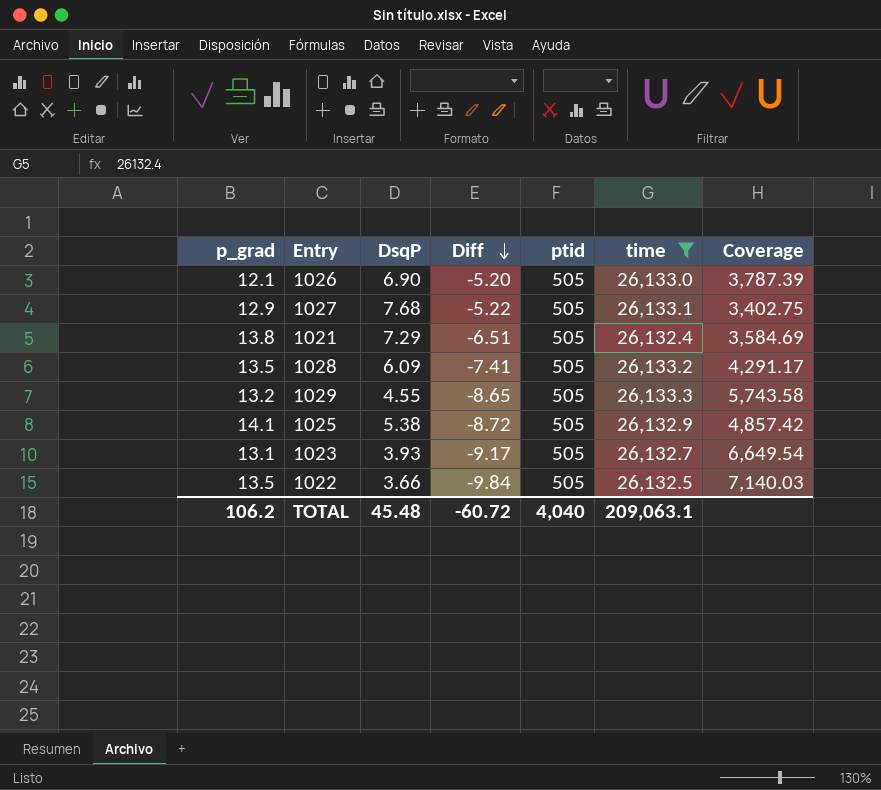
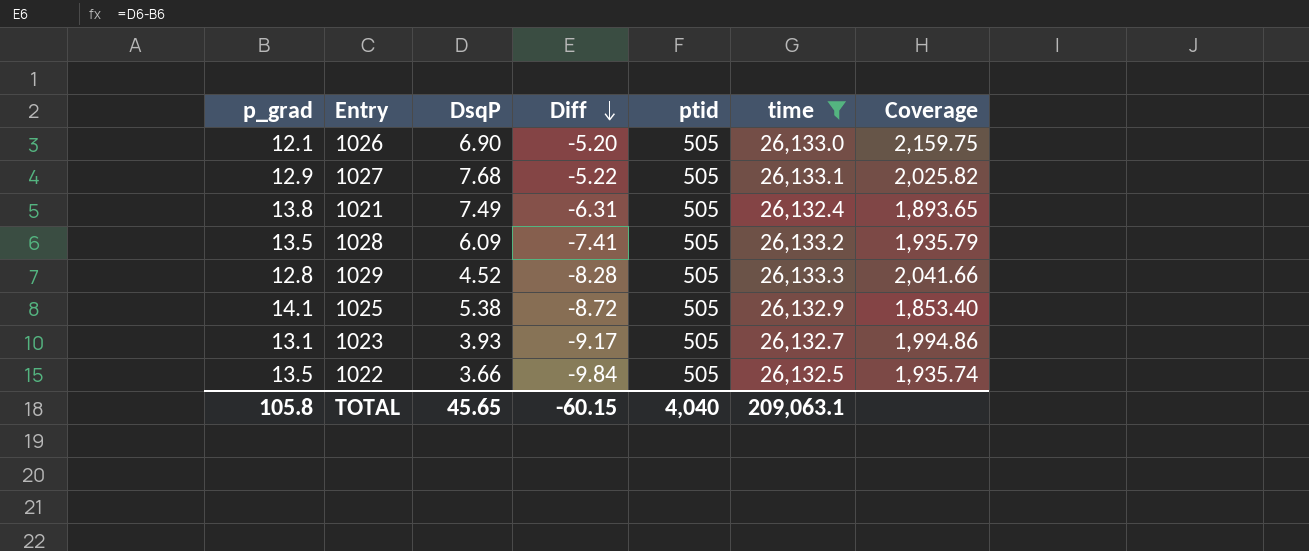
column Coverage | formula: [time] / [DsqP] -> [time] / [p_grad]
1021 | DsqP: 7.29 -> 7.49
1021 | Diff: -6.51 -> -6.31
1029 | p_grad: 13.2 -> 12.8
1029 | DsqP: 4.55 -> 4.52
1029 | Diff: -8.65 -> -8.28
TOTAL | p_grad: 106.2 -> 105.8
TOTAL | DsqP: 45.48 -> 45.65
TOTAL | Diff: -60.72 -> -60.15

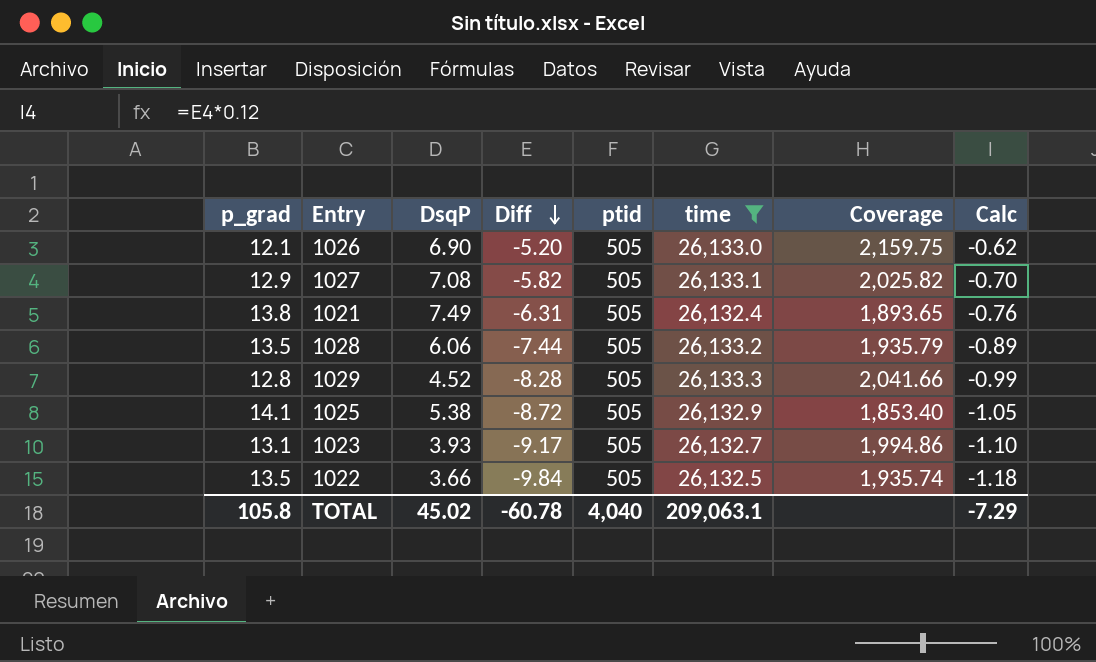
column Calc | formula: none -> [Diff] * 0.12
1027 | DsqP: 7.68 -> 7.08
1027 | Diff: -5.22 -> -5.82
1028 | DsqP: 6.09 -> 6.06
1028 | Diff: -7.41 -> -7.44
TOTAL | DsqP: 45.65 -> 45.02
TOTAL | Diff: -60.15 -> -60.78

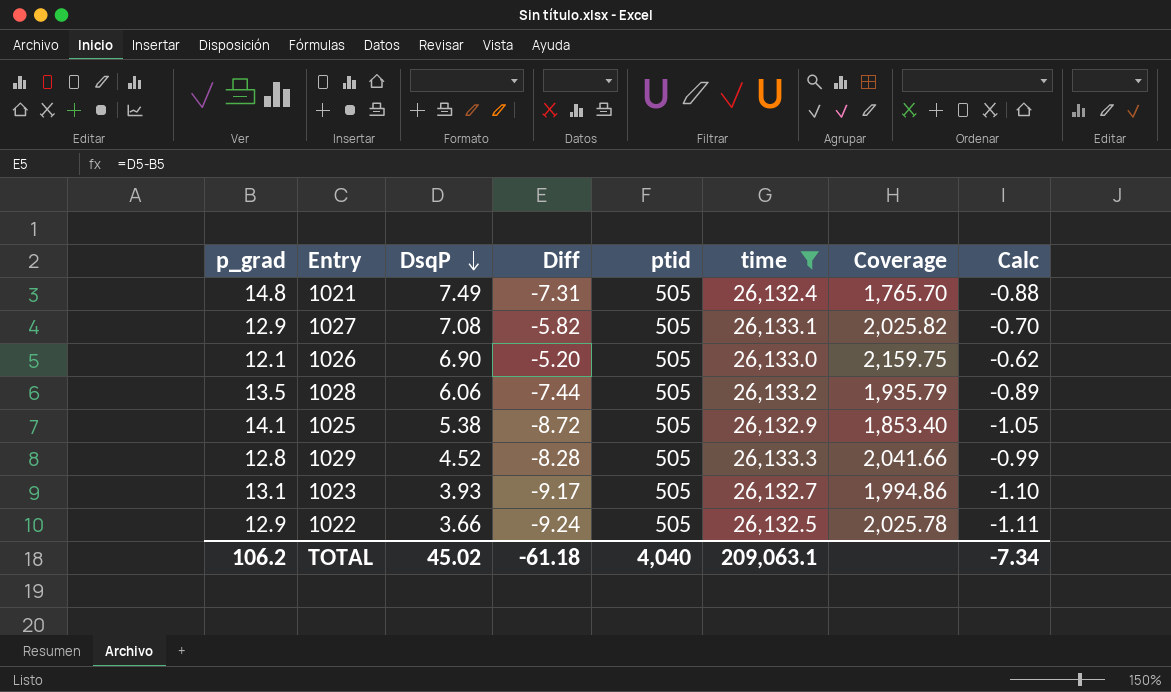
row order: Diff descending -> DsqP descending
1021 | p_grad: 13.8 -> 14.8
1021 | Diff: -6.31 -> -7.31
1021 | Coverage: 1,893.65 -> 1,765.70
1021 | Calc: -0.76 -> -0.88
1022 | p_grad: 13.5 -> 12.9
1022 | Diff: -9.84 -> -9.24
1022 | Coverage: 1,935.74 -> 2,025.78
1022 | Calc: -1.18 -> -1.11
TOTAL | p_grad: 105.8 -> 106.2
TOTAL | Diff: -60.78 -> -61.18
TOTAL | Calc: -7.29 -> -7.34

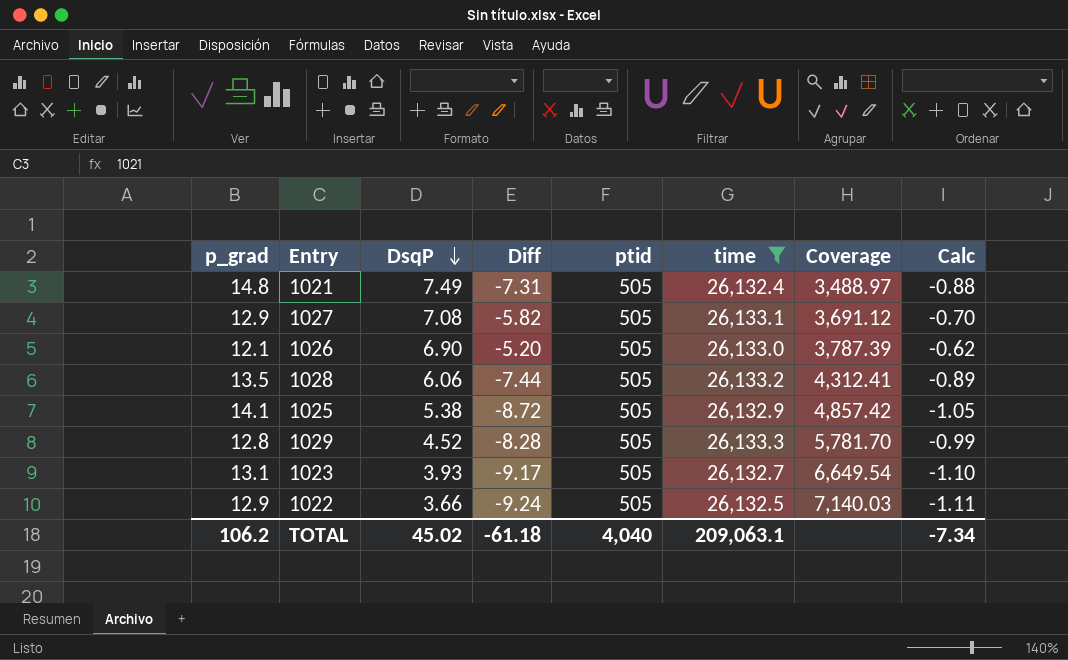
column Coverage | formula: [time] / [p_grad] -> [time] / [DsqP]

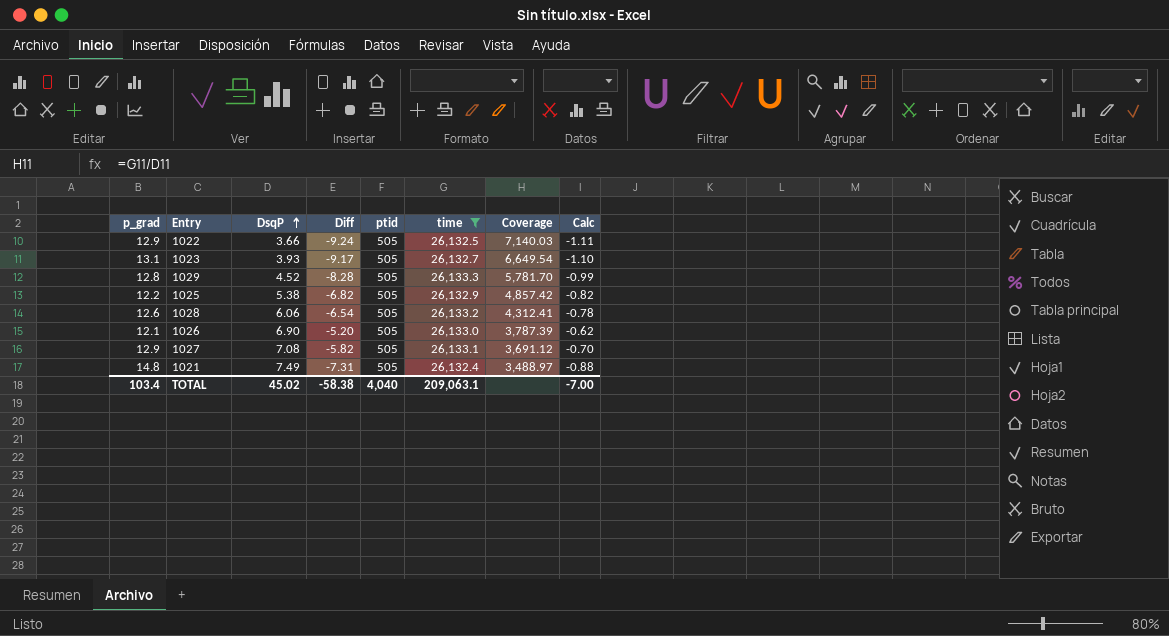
row order: DsqP descending -> DsqP ascending
1025 | p_grad: 14.1 -> 12.2
1025 | Diff: -8.72 -> -6.82
1025 | Calc: -1.05 -> -0.82
1028 | p_grad: 13.5 -> 12.6
1028 | Diff: -7.44 -> -6.54
1028 | Calc: -0.89 -> -0.78
TOTAL | p_grad: 106.2 -> 103.4
TOTAL | Diff: -61.18 -> -58.38
TOTAL | Calc: -7.34 -> -7.00

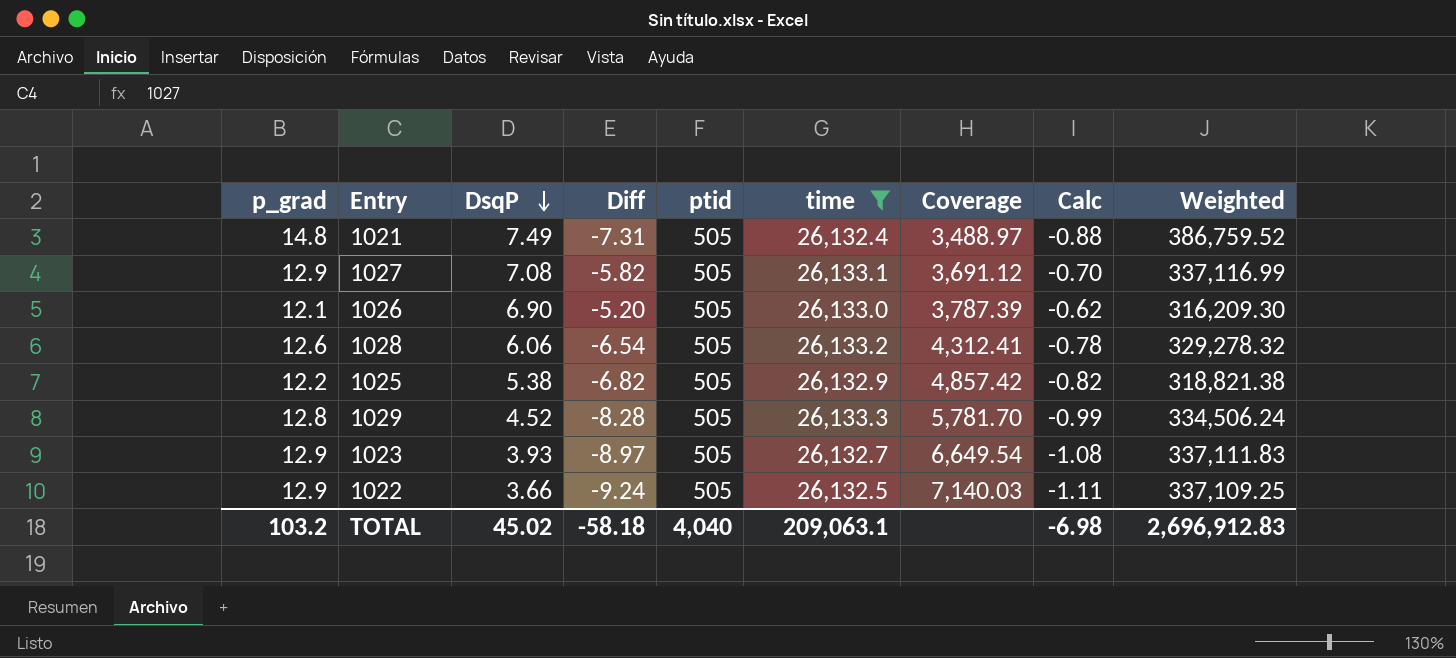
row order: DsqP ascending -> DsqP descending
column Weighted | formula: none -> [p_grad] * [time]
1023 | p_grad: 13.1 -> 12.9
1023 | Diff: -9.17 -> -8.97
1023 | Calc: -1.10 -> -1.08
TOTAL | p_grad: 103.4 -> 103.2
TOTAL | Diff: -58.38 -> -58.18
TOTAL | Calc: -7.00 -> -6.98

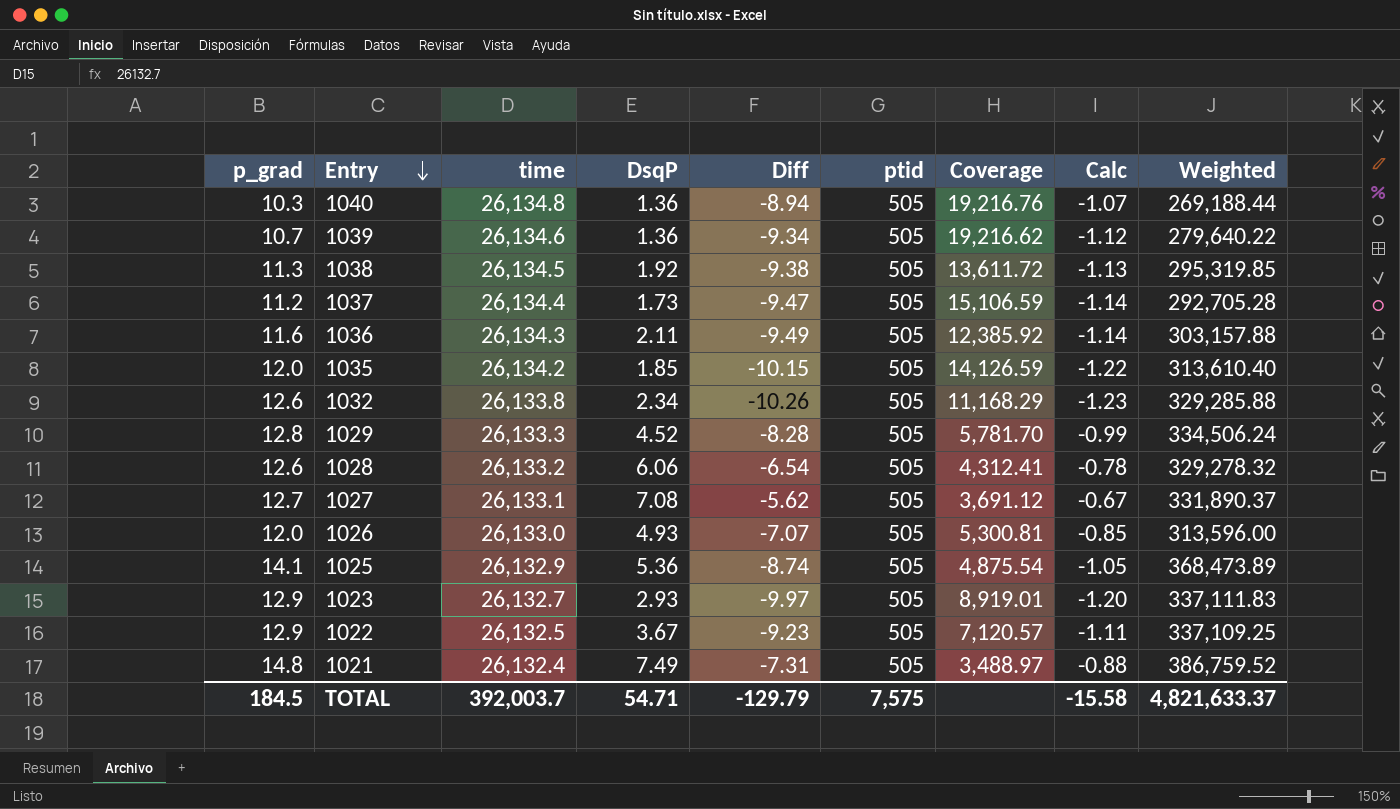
filter: time <= 26,133.3 -> none
row order: DsqP descending -> Entry descending
column time | position: 6 -> 3
1027 | p_grad: 12.9 -> 12.7
1027 | Diff: -5.82 -> -5.62
1027 | Calc: -0.70 -> -0.67
1027 | Weighted: 337,116.99 -> 331,890.37
1026 | p_grad: 12.1 -> 12.0
1026 | DsqP: 6.90 -> 4.93
1026 | Diff: -5.20 -> -7.07
1026 | Coverage: 3,787.39 -> 5,300.81
1026 | Calc: -0.62 -> -0.85
1026 | Weighted: 316,209.30 -> 313,596.00
1025 | p_grad: 12.2 -> 14.1
1025 | DsqP: 5.38 -> 5.36
1025 | Diff: -6.82 -> -8.74
1025 | Coverage: 4,857.42 -> 4,875.54
1025 | Calc: -0.82 -> -1.05
1025 | Weighted: 318,821.38 -> 368,473.89
1023 | DsqP: 3.93 -> 2.93
1023 | Diff: -8.97 -> -9.97
1023 | Coverage: 6,649.54 -> 8,919.01
1023 | Calc: -1.08 -> -1.20
1022 | DsqP: 3.66 -> 3.67
1022 | Diff: -9.24 -> -9.23
1022 | Coverage: 7,140.03 -> 7,120.57
TOTAL | p_grad: 103.2 -> 184.5
TOTAL | time: 209,063.1 -> 392,003.7
TOTAL | DsqP: 45.02 -> 54.71
TOTAL | Diff: -58.18 -> -129.79
TOTAL | ptid: 4,040 -> 7,575
TOTAL | Calc: -6.98 -> -15.58
TOTAL | Weighted: 2,696,912.83 -> 4,821,633.37

